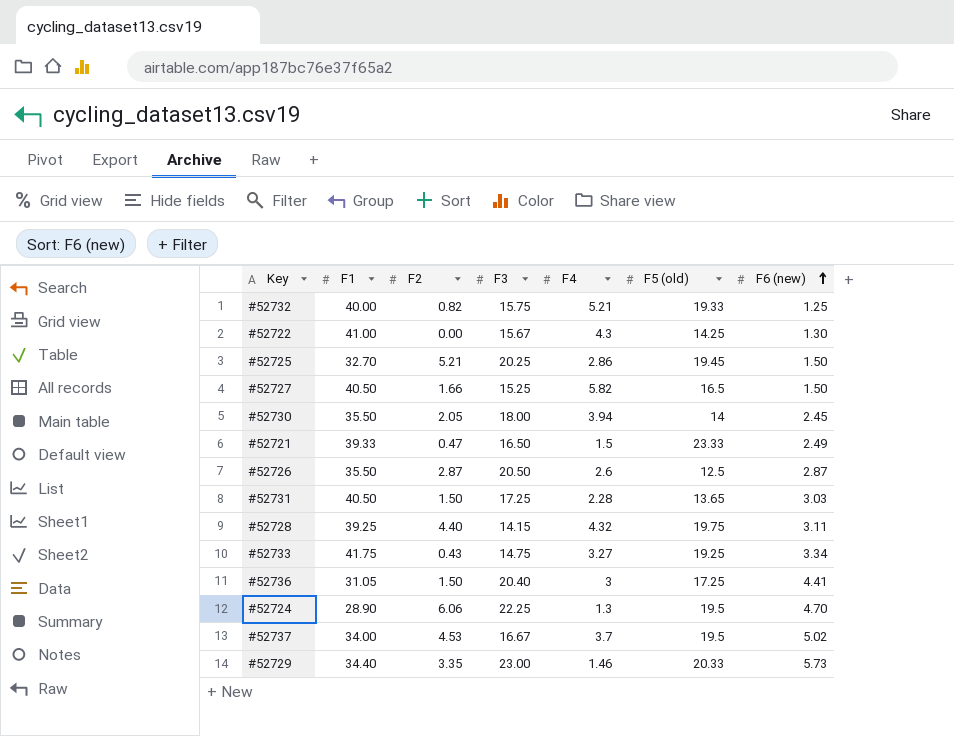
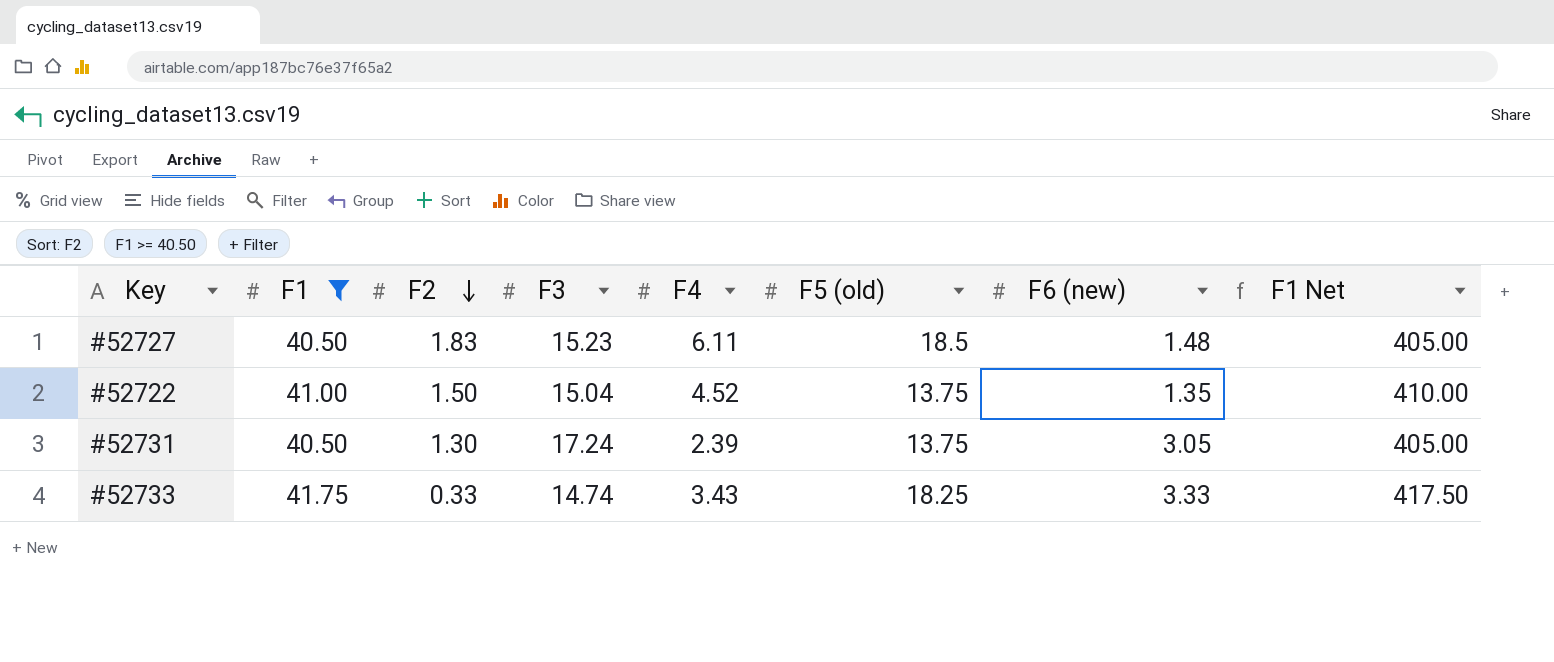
filter: none -> F1 >= 40.50
row order: F6 (new) ascending -> F2 descending
column F1 Net | formula: none -> [F1] * 10
#52727 | F2: 1.66 -> 1.83
#52727 | F3: 15.25 -> 15.23
#52727 | F4: 5.82 -> 6.11
#52727 | F5 (old): 16.5 -> 18.5
#52727 | F6 (new): 1.50 -> 1.48
#52722 | F2: 0.00 -> 1.50
#52722 | F3: 15.67 -> 15.04
#52722 | F4: 4.3 -> 4.52
#52722 | F5 (old): 14.25 -> 13.75
#52722 | F6 (new): 1.30 -> 1.35
#52731 | F2: 1.50 -> 1.30
#52731 | F3: 17.25 -> 17.24
#52731 | F4: 2.28 -> 2.39
#52731 | F5 (old): 13.65 -> 13.75
#52731 | F6 (new): 3.03 -> 3.05
#52733 | F2: 0.43 -> 0.33
#52733 | F3: 14.75 -> 14.74
#52733 | F4: 3.27 -> 3.43
#52733 | F5 (old): 19.25 -> 18.25
#52733 | F6 (new): 3.34 -> 3.33

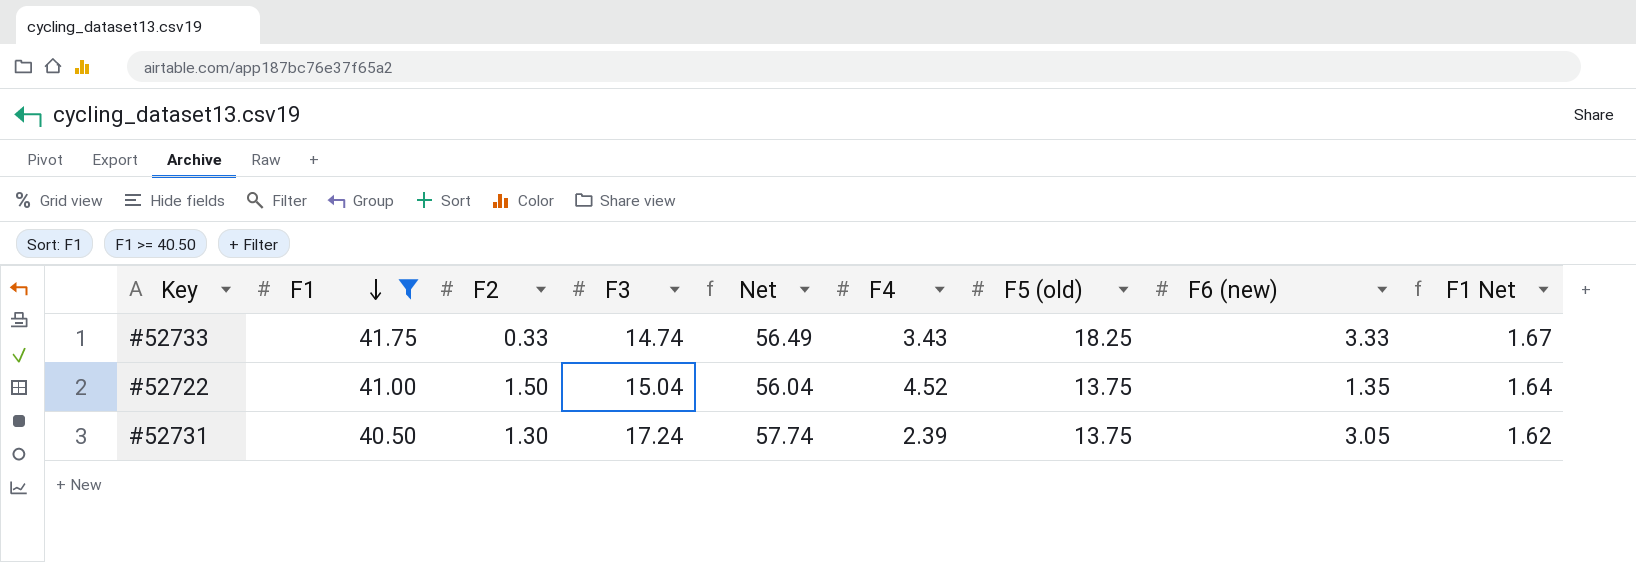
row order: F2 descending -> F1 descending
column Net | formula: none -> [F1] + [F3]
column F1 Net | formula: [F1] * 10 -> [F1] * 0.04
row #52727: 40.50 | 1.83 | 15.23 | 6.11 | 18.5 | 1.48 | 405.00 -> none

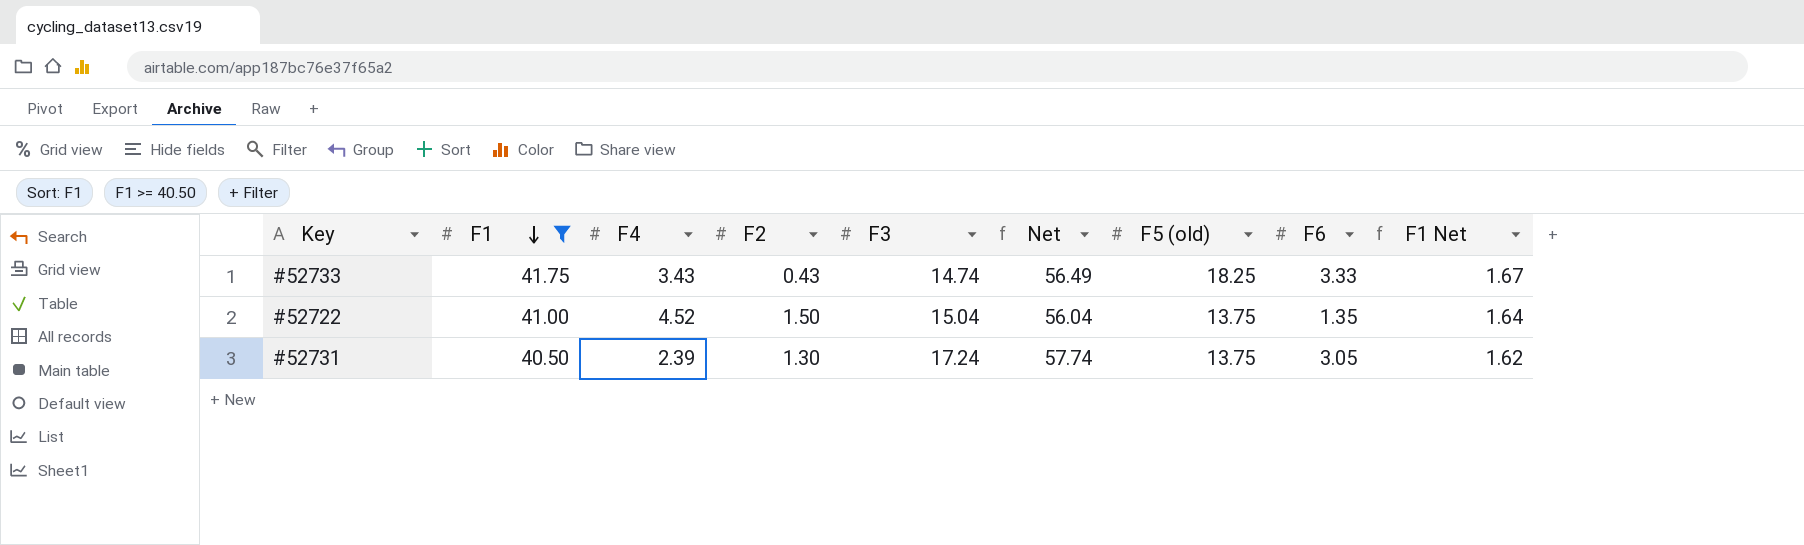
column F4 | position: 6 -> 3
column name: F6 (new) -> F6
#52733 | F2: 0.33 -> 0.43

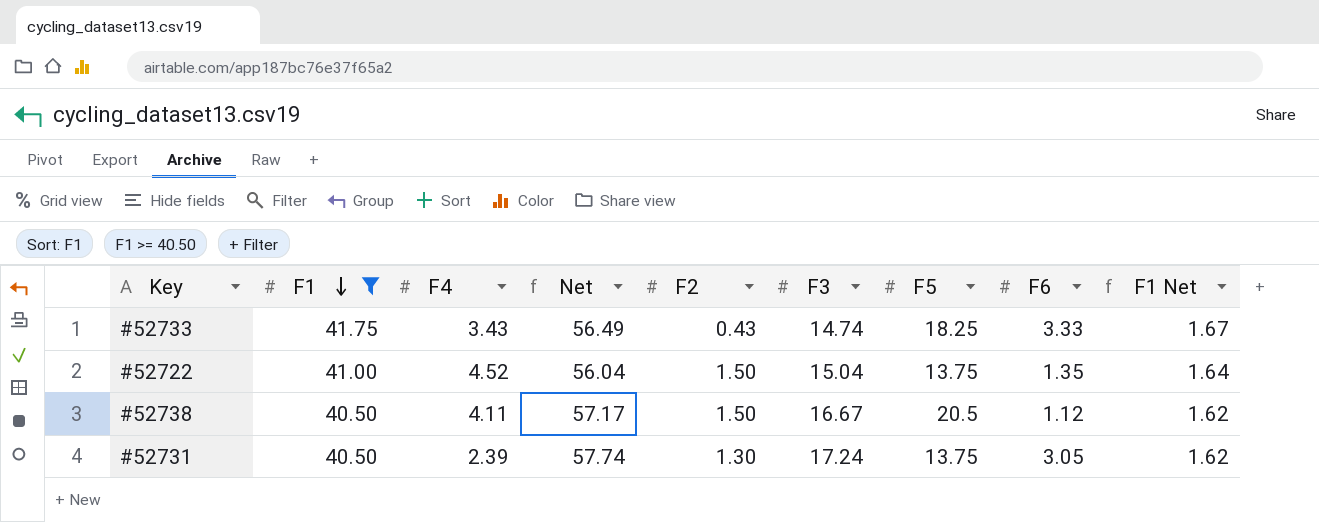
column Net | position: 6 -> 4
column name: F5 (old) -> F5
row #52738: none -> 40.50 | 4.11 | 57.17 | 1.50 | 16.67 | 20.5 | 1.12 | 1.62

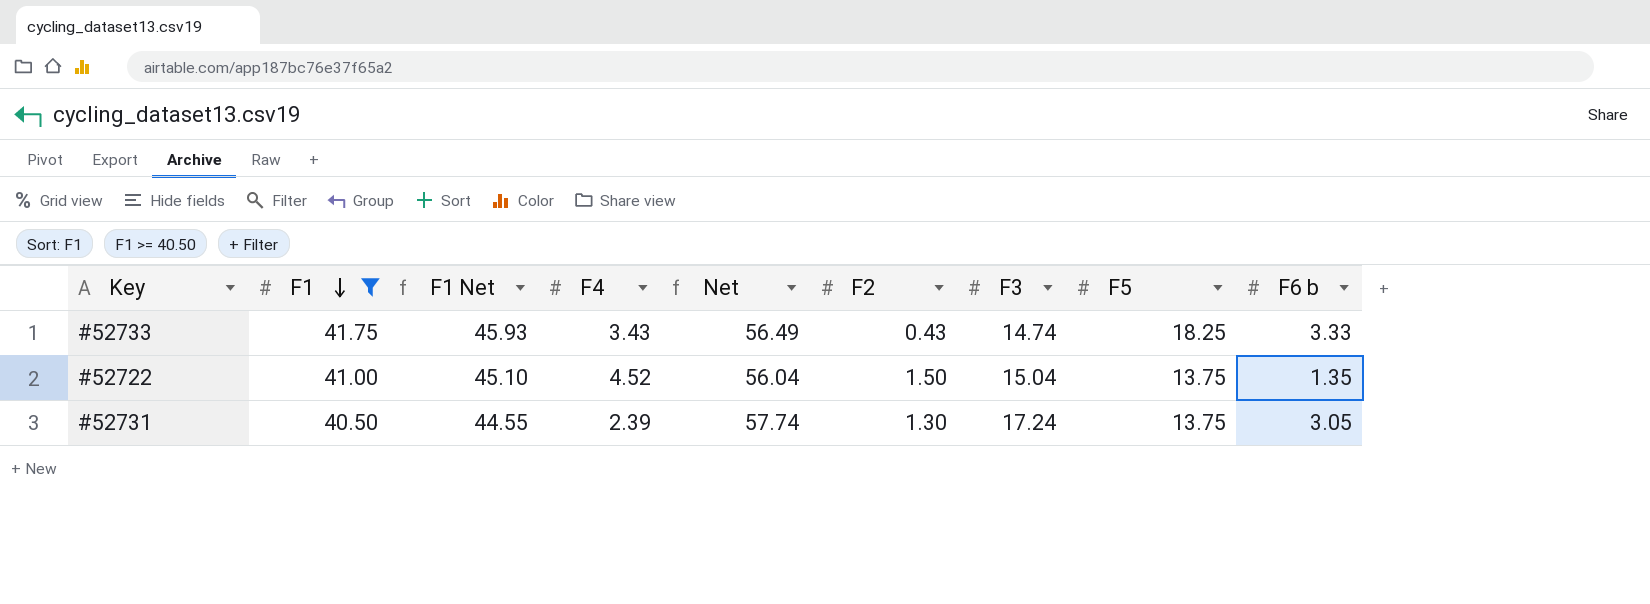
column F1 Net | formula: [F1] * 0.04 -> [F1] * 1.1
column F1 Net | position: 9 -> 3
column name: F6 -> F6 b
row #52738: 40.50 | 4.11 | 57.17 | 1.50 | 16.67 | 20.5 | 1.12 | 1.62 -> none

